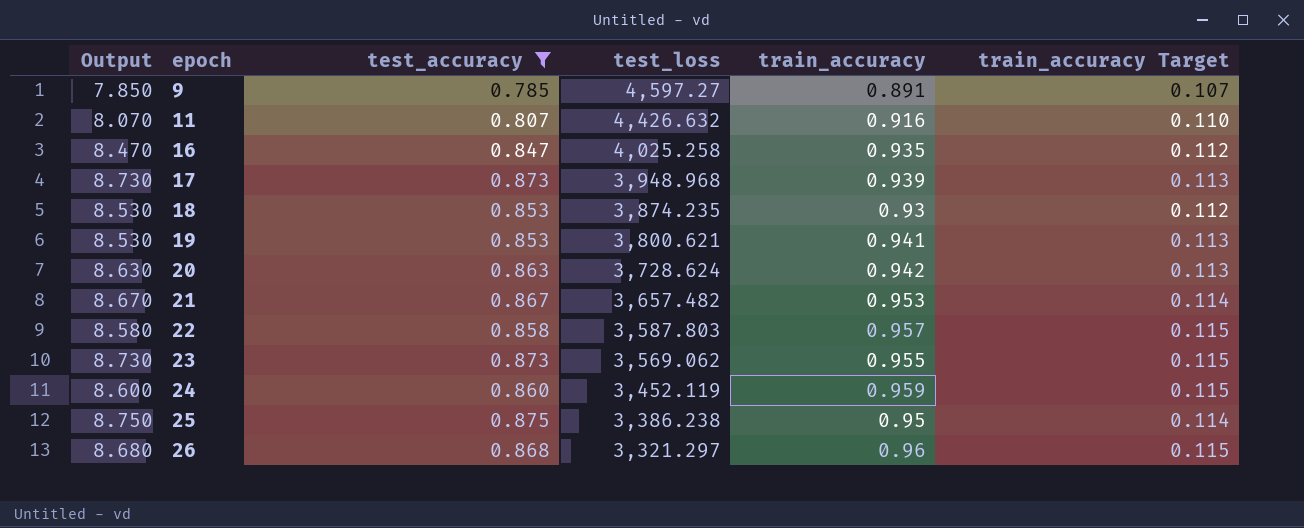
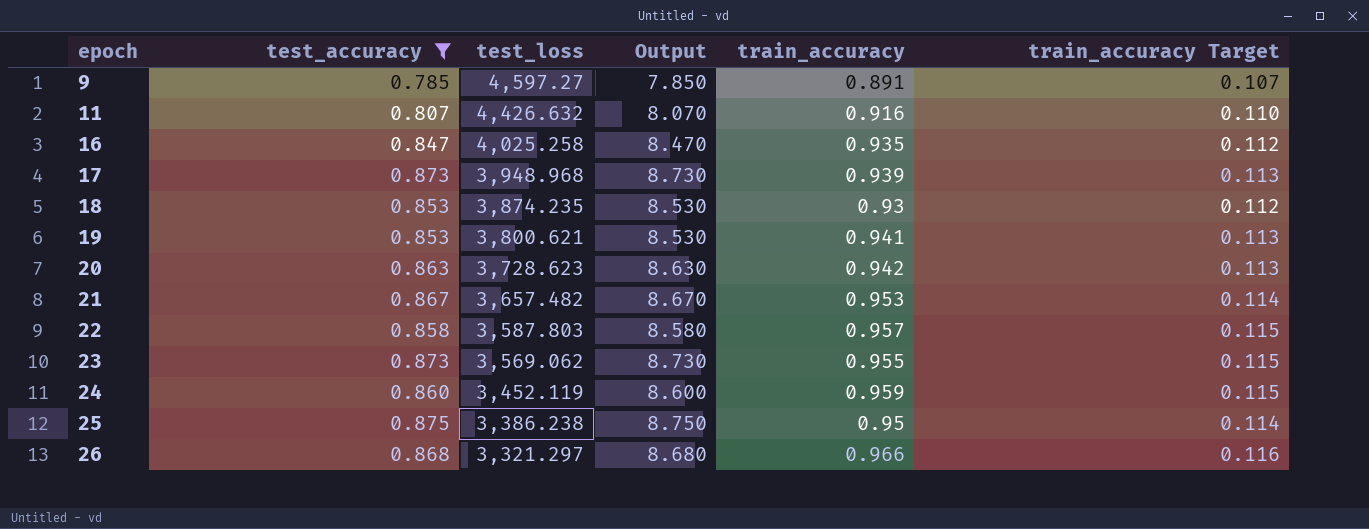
column Output | position: 1 -> 4
20 | test_loss: 3,728.624 -> 3,728.623
26 | train_accuracy: 0.96 -> 0.966
26 | train_accuracy Target: 0.115 -> 0.116

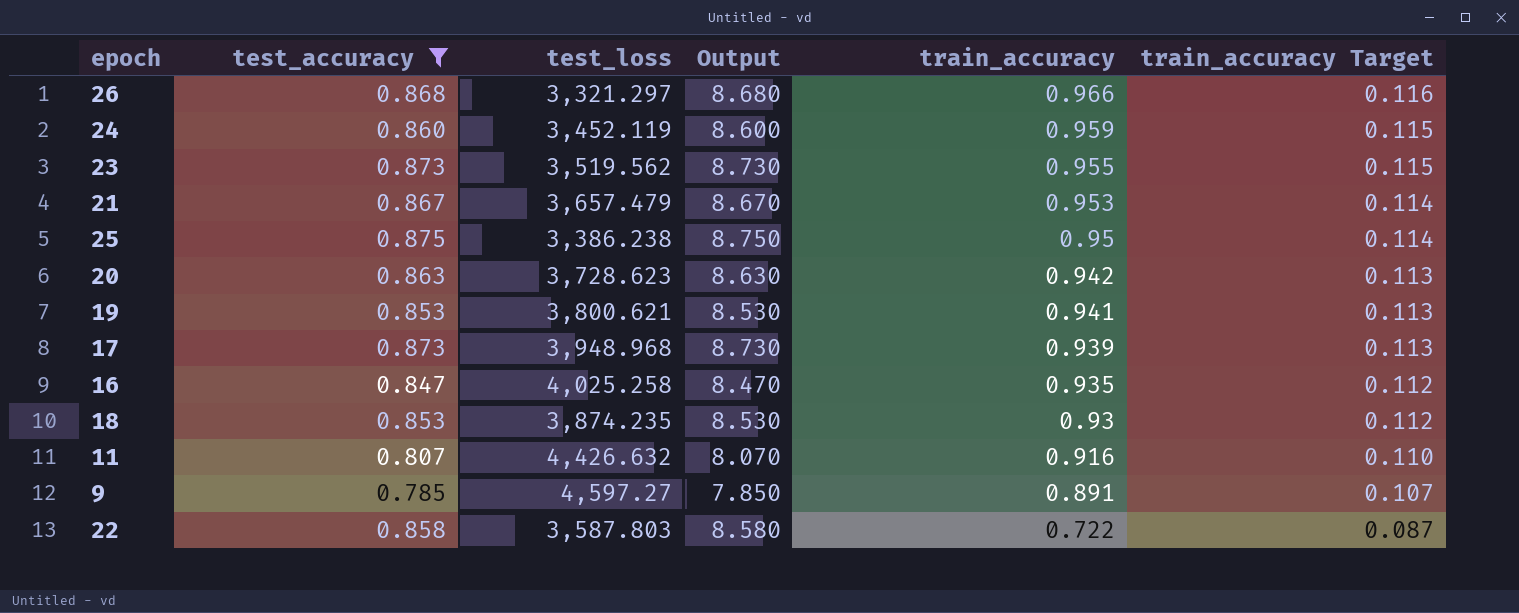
row order: epoch ascending -> train_accuracy descending
23 | test_loss: 3,569.062 -> 3,519.562
21 | test_loss: 3,657.482 -> 3,657.479
22 | train_accuracy: 0.957 -> 0.722
22 | train_accuracy Target: 0.115 -> 0.087

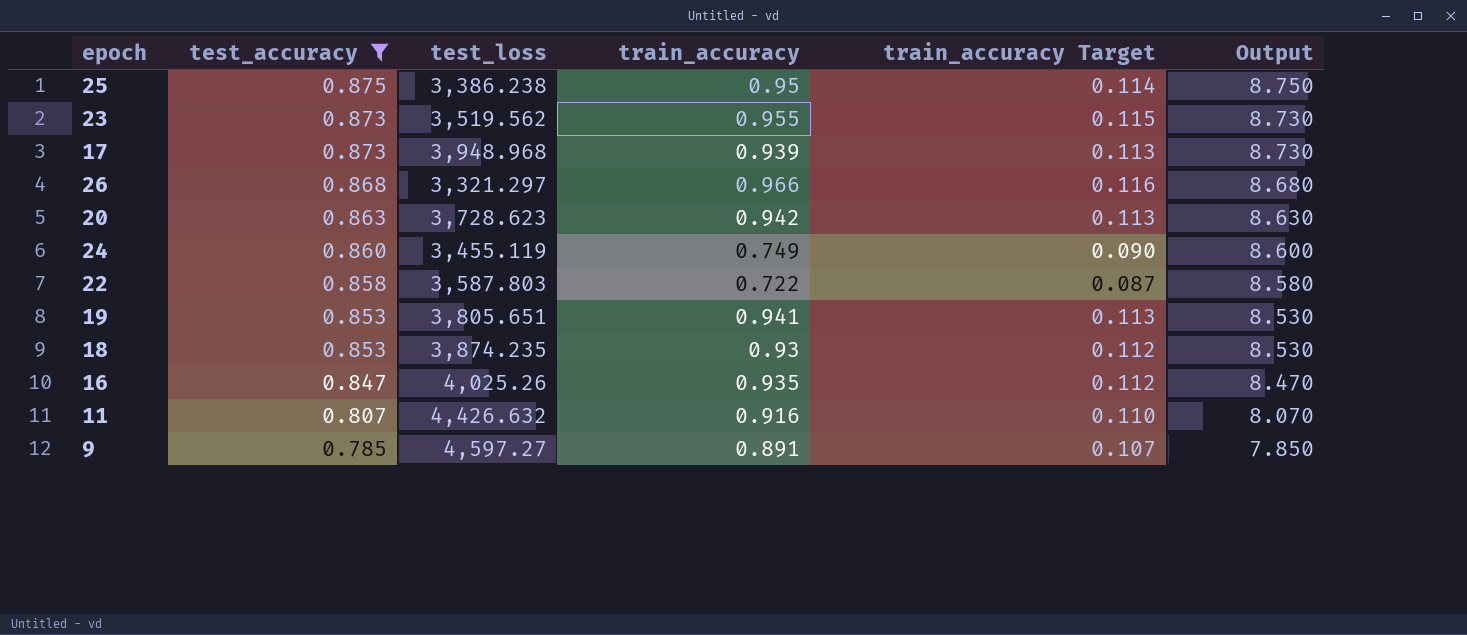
row order: train_accuracy descending -> test_accuracy descending
column Output | position: 4 -> 6
row 21: 0.867 | 3,657.479 | 8.670 | 0.953 | 0.114 -> none
24 | test_loss: 3,452.119 -> 3,455.119
24 | train_accuracy: 0.959 -> 0.749
24 | train_accuracy Target: 0.115 -> 0.090
19 | test_loss: 3,800.621 -> 3,805.651
16 | test_loss: 4,025.258 -> 4,025.26

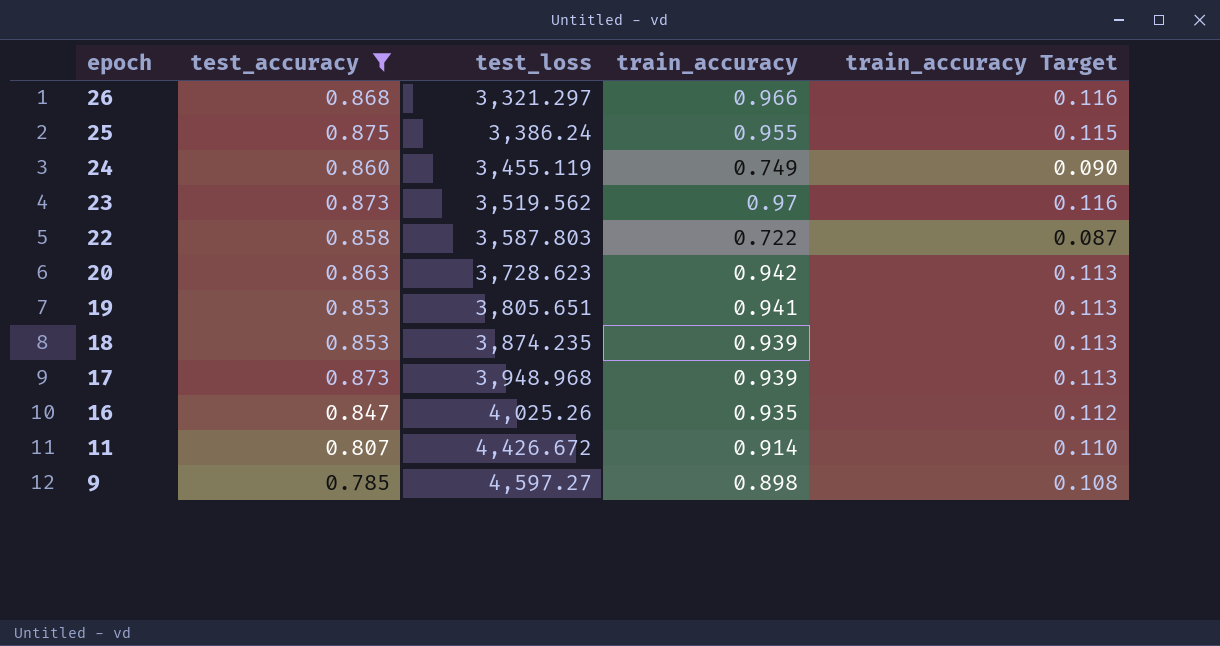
row order: test_accuracy descending -> epoch descending
column Output | formula: [test_accuracy] * 10 -> none
25 | test_loss: 3,386.238 -> 3,386.24
25 | train_accuracy: 0.95 -> 0.955
25 | train_accuracy Target: 0.114 -> 0.115
23 | train_accuracy: 0.955 -> 0.97
23 | train_accuracy Target: 0.115 -> 0.116
18 | train_accuracy: 0.93 -> 0.939
18 | train_accuracy Target: 0.112 -> 0.113
11 | test_loss: 4,426.632 -> 4,426.672
11 | train_accuracy: 0.916 -> 0.914
9 | train_accuracy: 0.891 -> 0.898
9 | train_accuracy Target: 0.107 -> 0.108

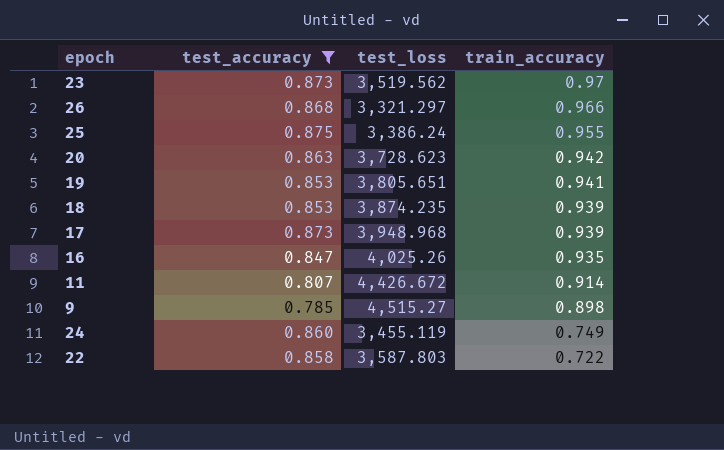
row order: epoch descending -> train_accuracy descending
column train_accuracy Target | formula: [train_accuracy] * 0.12 -> none
9 | test_loss: 4,597.27 -> 4,515.27

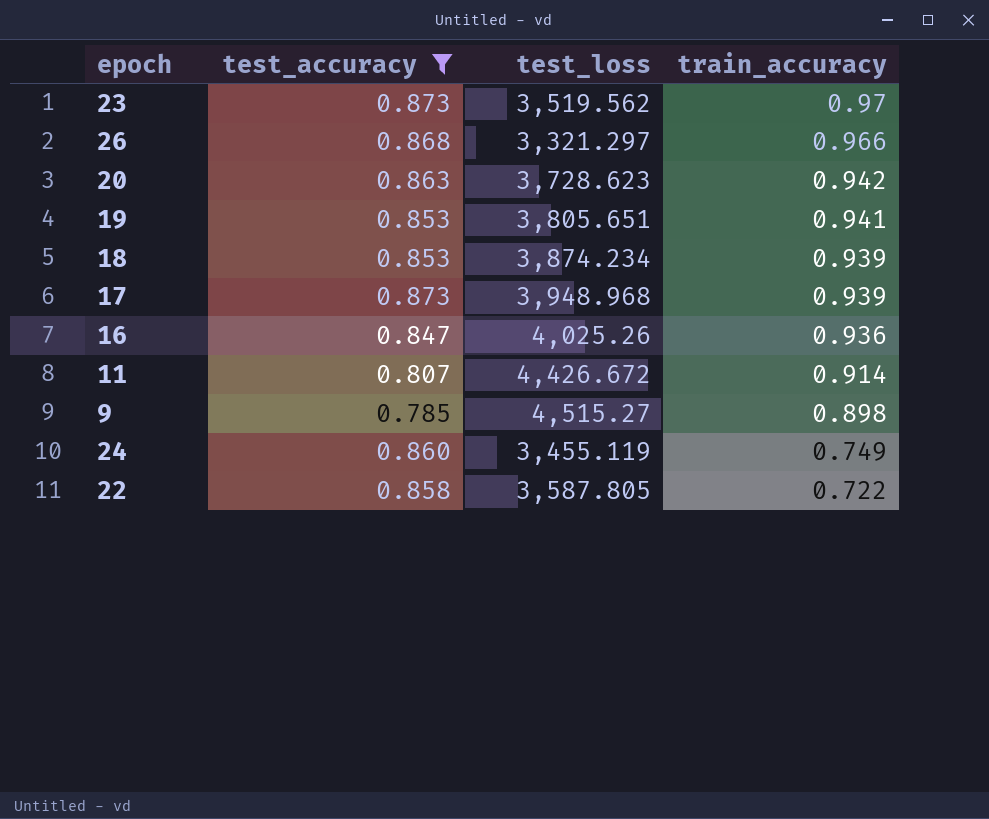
row 25: 0.875 | 3,386.24 | 0.955 -> none
18 | test_loss: 3,874.235 -> 3,874.234
16 | train_accuracy: 0.935 -> 0.936
22 | test_loss: 3,587.803 -> 3,587.805

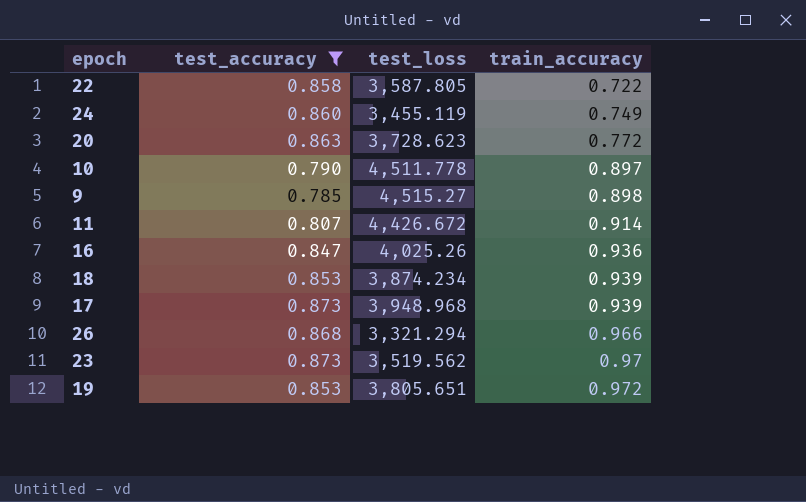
row order: train_accuracy descending -> train_accuracy ascending
20 | train_accuracy: 0.942 -> 0.772
row 10: none -> 0.790 | 4,511.778 | 0.897
26 | test_loss: 3,321.297 -> 3,321.294
19 | train_accuracy: 0.941 -> 0.972

